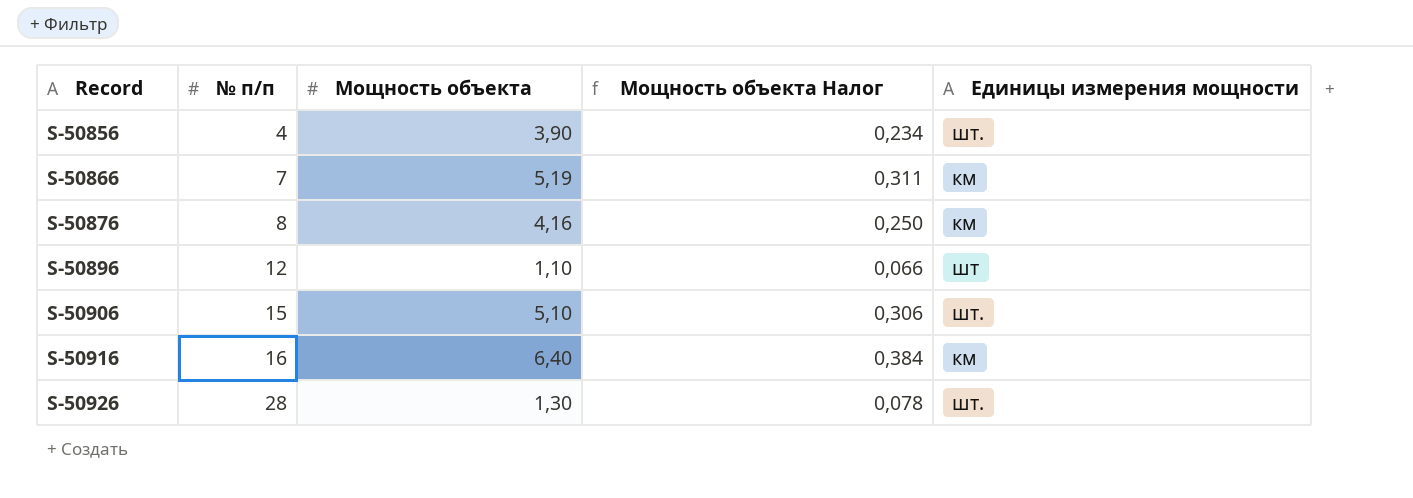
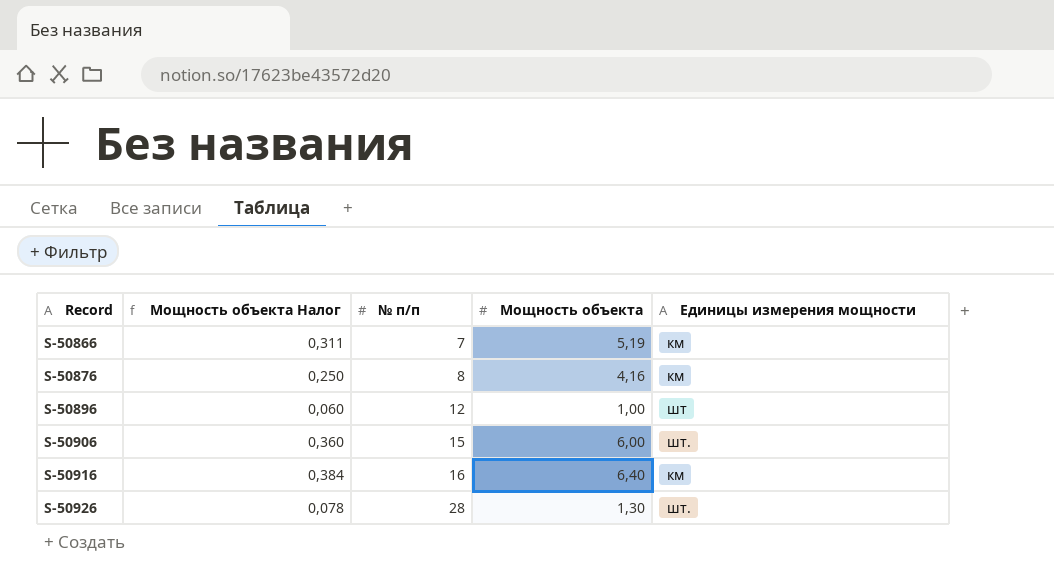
column Мощность объекта Налог | position: 4 -> 2
row S-50856: 4 | 3,90 | 0,234 | шт. -> none
S-50896 | Мощность объекта Налог: 0,066 -> 0,060
S-50896 | Мощность объекта: 1,10 -> 1,00
S-50906 | Мощность объекта Налог: 0,306 -> 0,360
S-50906 | Мощность объекта: 5,10 -> 6,00

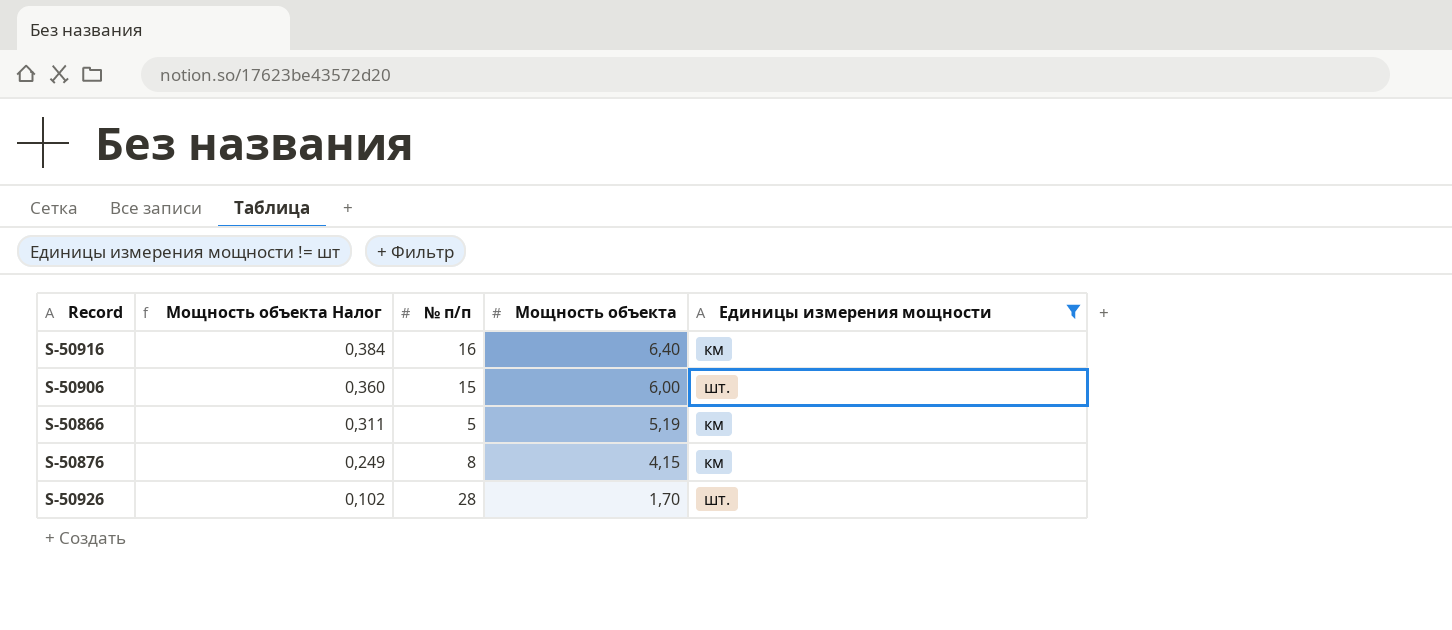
filter: none -> Единицы измерения мощности != шт
row order: Record ascending -> Мощность объекта Налог descending
S-50866 | № п/п: 7 -> 5
S-50876 | Мощность объекта Налог: 0,250 -> 0,249
S-50876 | Мощность объекта: 4,16 -> 4,15
S-50926 | Мощность объекта Налог: 0,078 -> 0,102
S-50926 | Мощность объекта: 1,30 -> 1,70

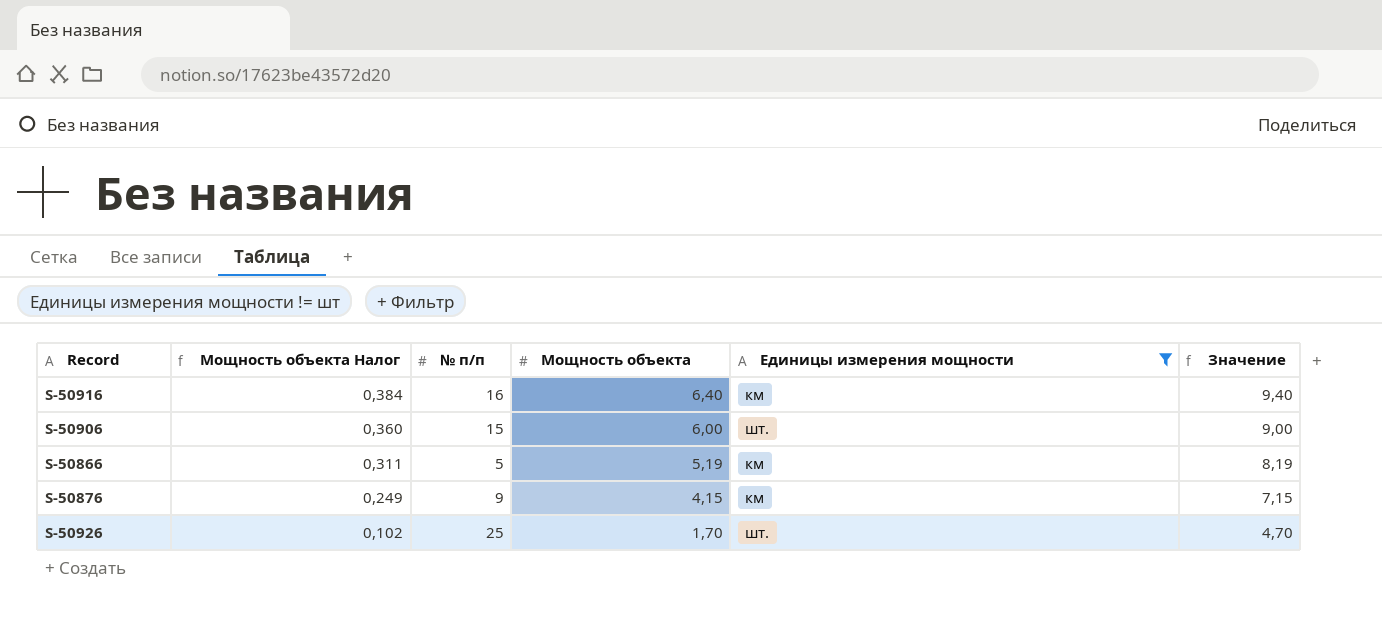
column Значение | formula: none -> [Мощность объекта] + 3
S-50876 | № п/п: 8 -> 9
S-50926 | № п/п: 28 -> 25

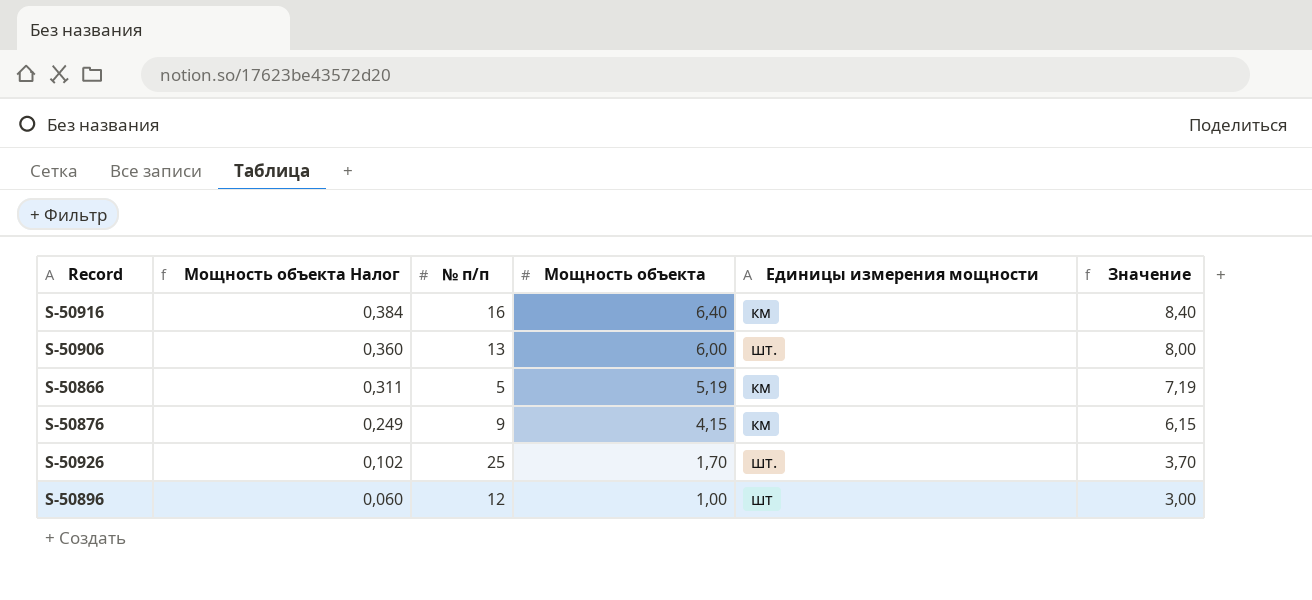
filter: Единицы измерения мощности != шт -> none
column Значение | formula: [Мощность объекта] + 3 -> [Мощность объекта] + 2
S-50906 | № п/п: 15 -> 13

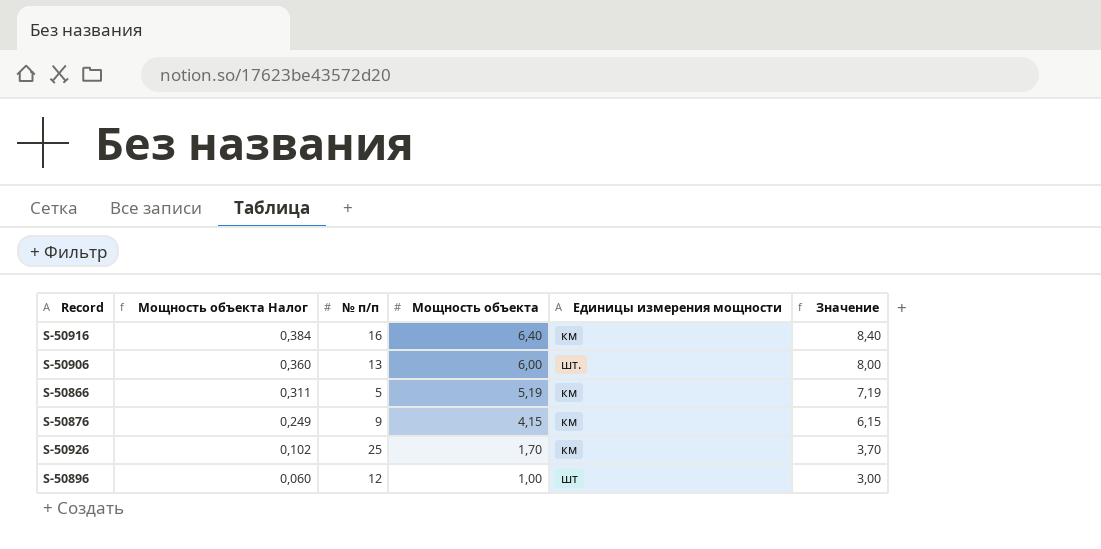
S-50926 | Единицы измерения мощности: шт. -> км

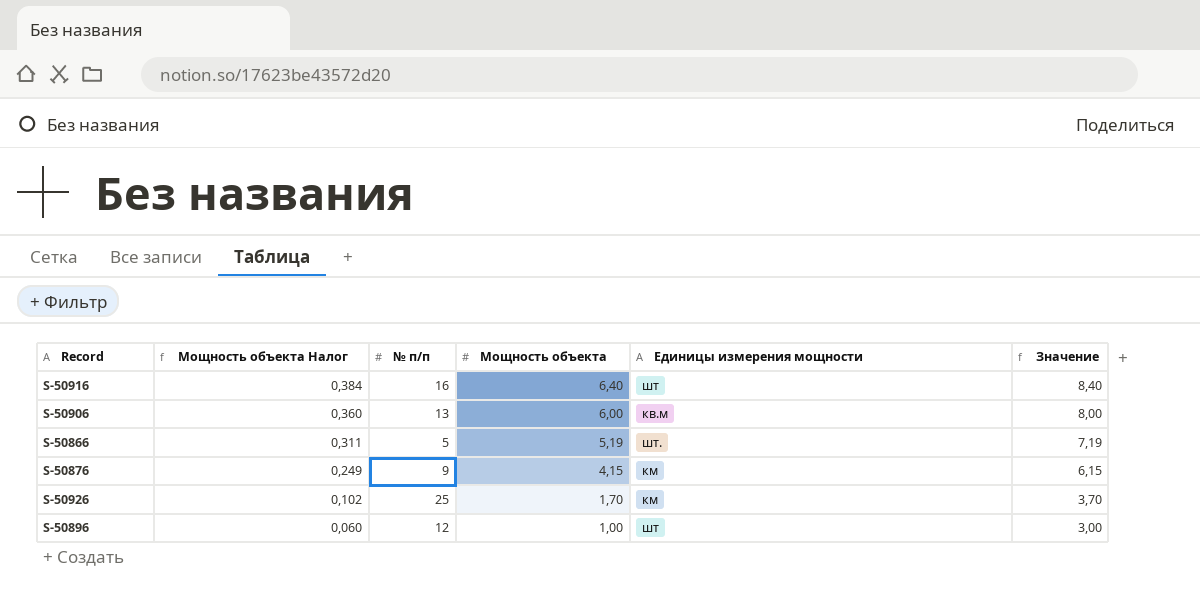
S-50916 | Единицы измерения мощности: км -> шт
S-50906 | Единицы измерения мощности: шт. -> кв.м
S-50866 | Единицы измерения мощности: км -> шт.

